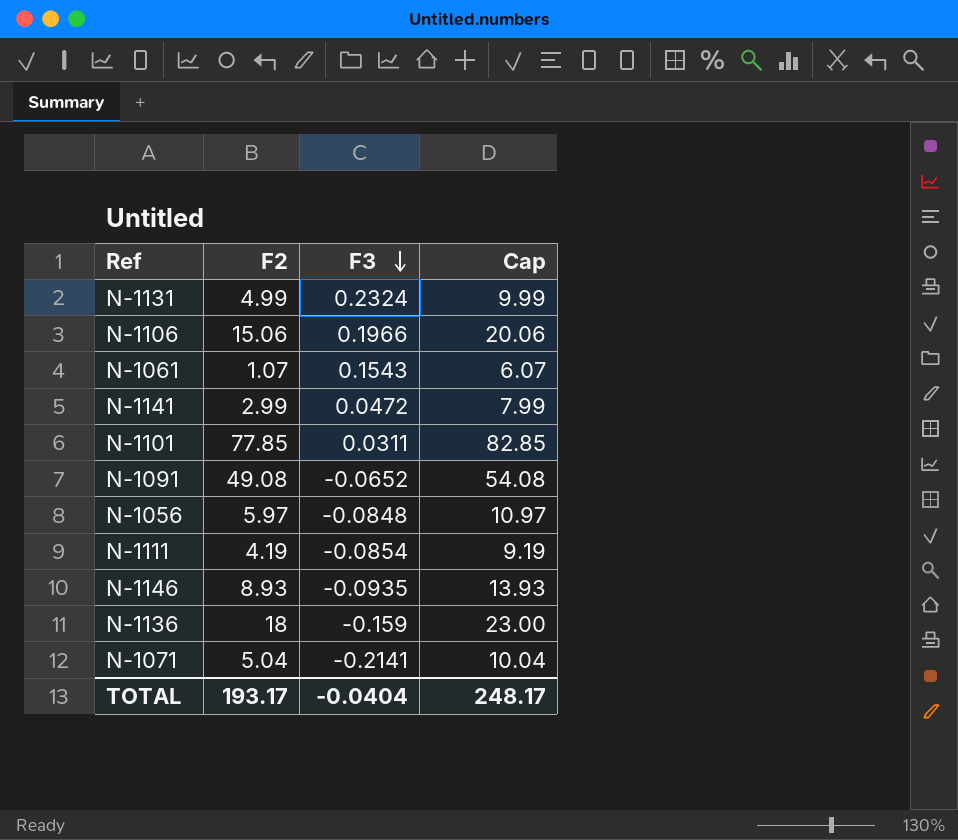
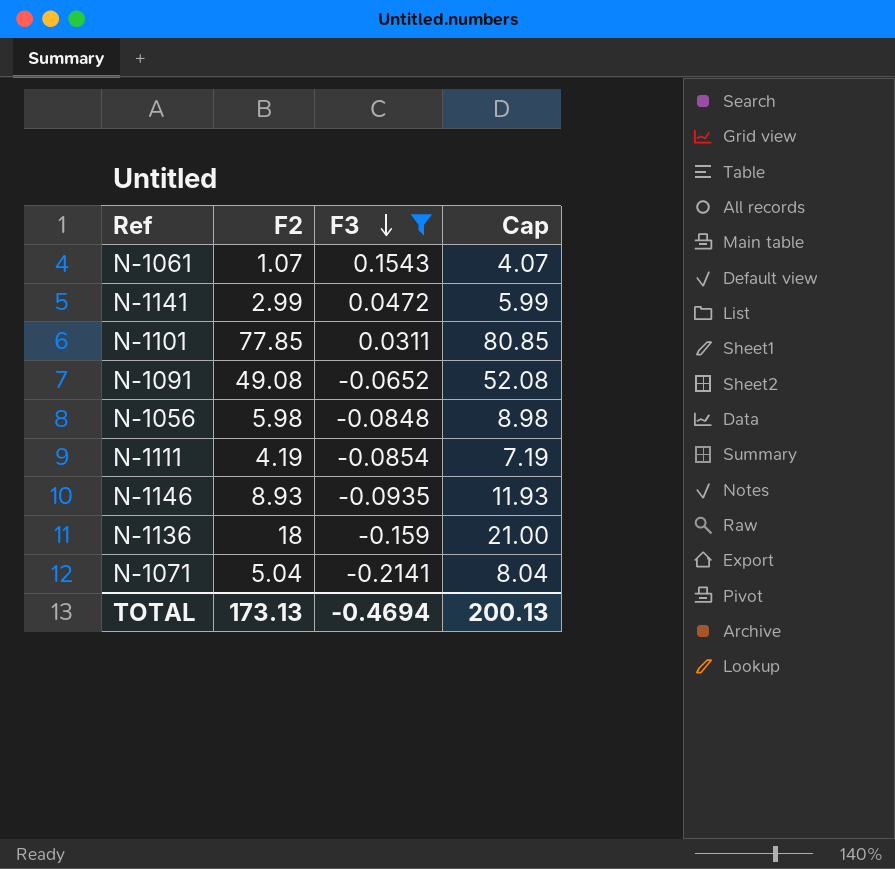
filter: none -> F3 <= 0.1543
column Cap | formula: [F2] + 5 -> [F2] + 3
N-1056 | F2: 5.97 -> 5.98
TOTAL | F2: 193.17 -> 173.13
TOTAL | F3: -0.0404 -> -0.4694
TOTAL | Cap: 248.17 -> 200.13

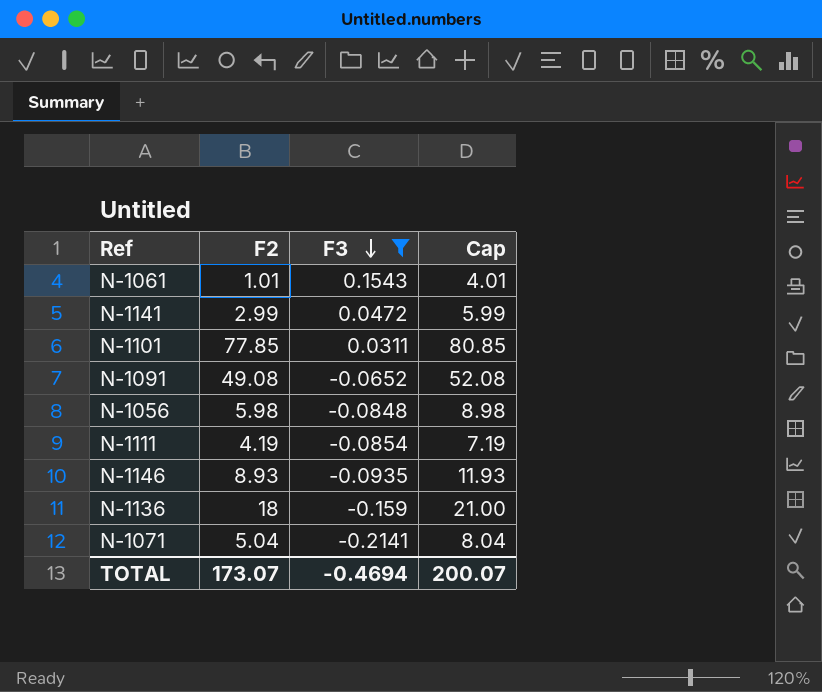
N-1061 | F2: 1.07 -> 1.01
N-1061 | Cap: 4.07 -> 4.01
TOTAL | F2: 173.13 -> 173.07
TOTAL | Cap: 200.13 -> 200.07

